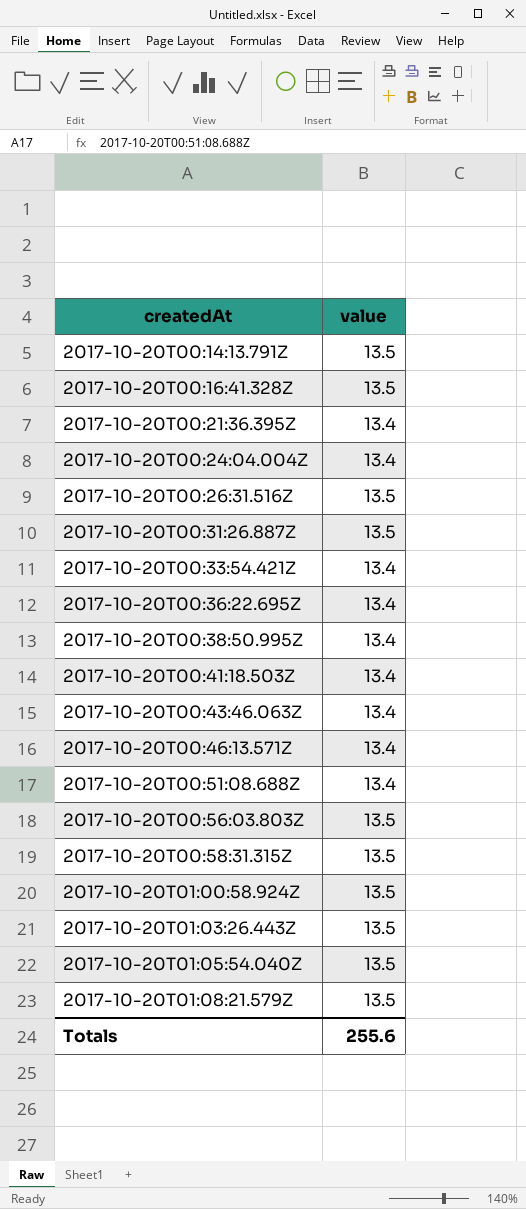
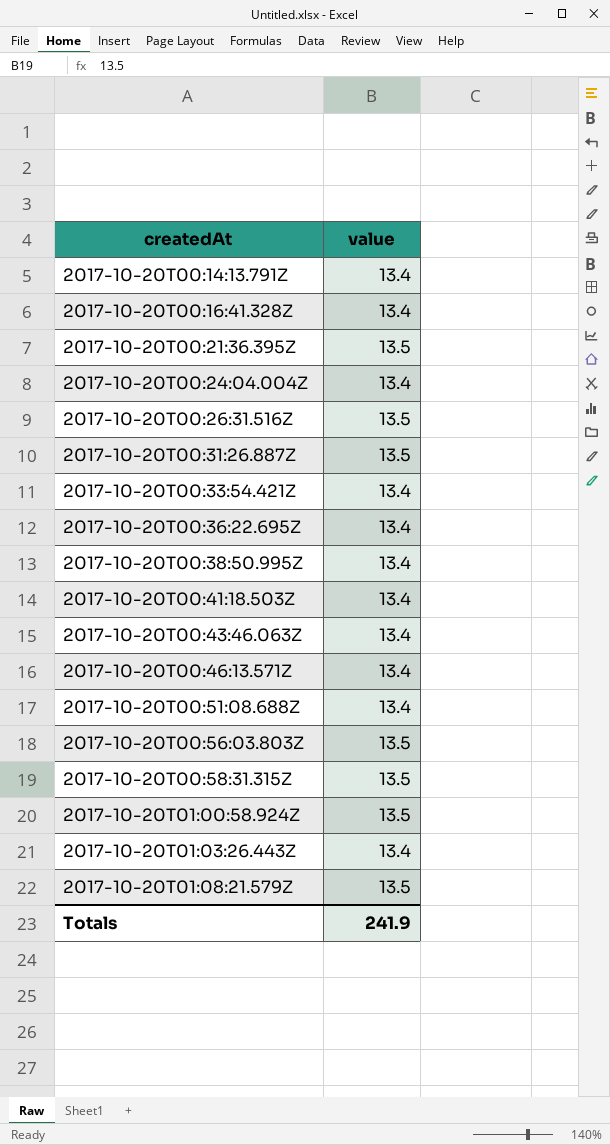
row 2017-10-20T01:05:54.040Z: 13.5 -> none
2017-10-20T00:14:13.791Z | value: 13.5 -> 13.4
2017-10-20T00:16:41.328Z | value: 13.5 -> 13.4
2017-10-20T00:21:36.395Z | value: 13.4 -> 13.5
2017-10-20T01:03:26.443Z | value: 13.5 -> 13.4
Totals | value: 255.6 -> 241.9

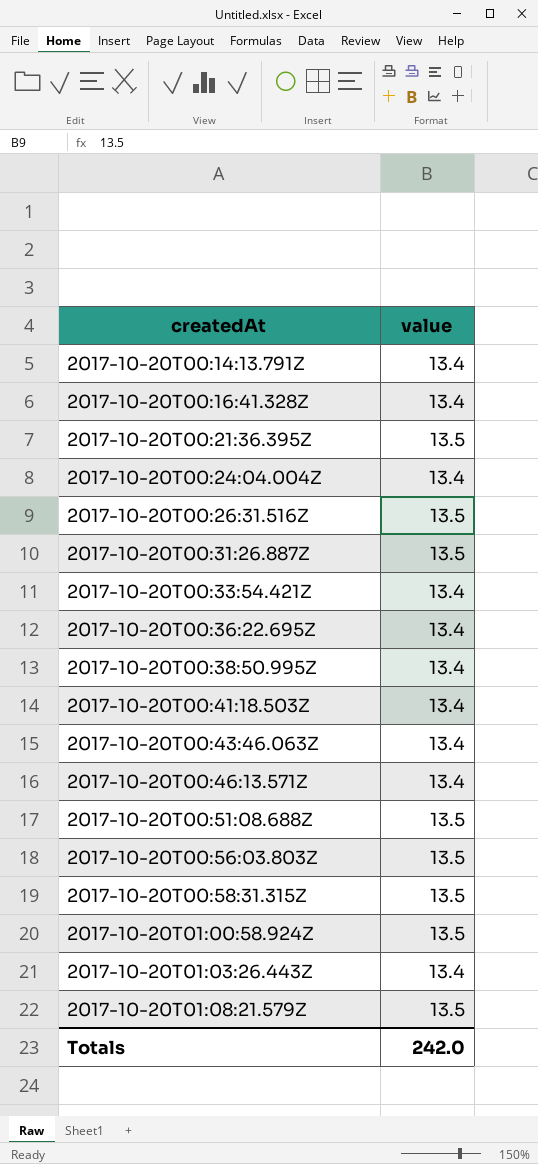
2017-10-20T00:51:08.688Z | value: 13.4 -> 13.5
Totals | value: 241.9 -> 242.0

